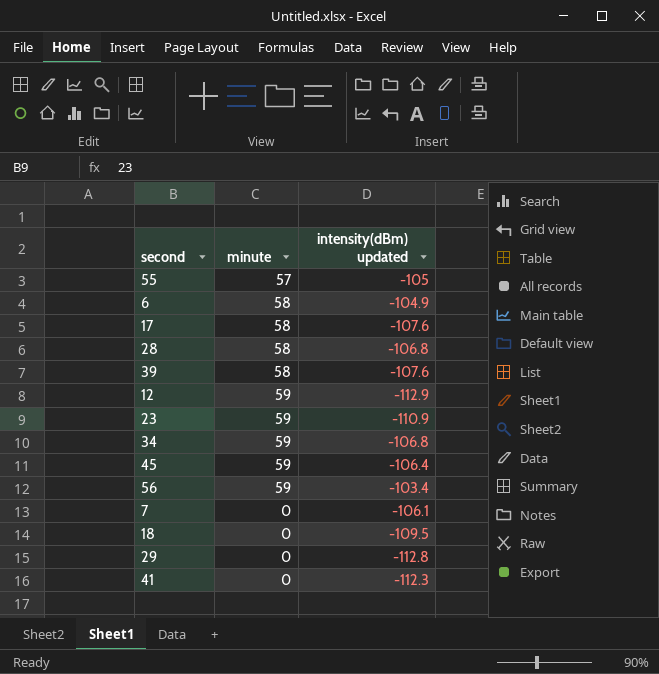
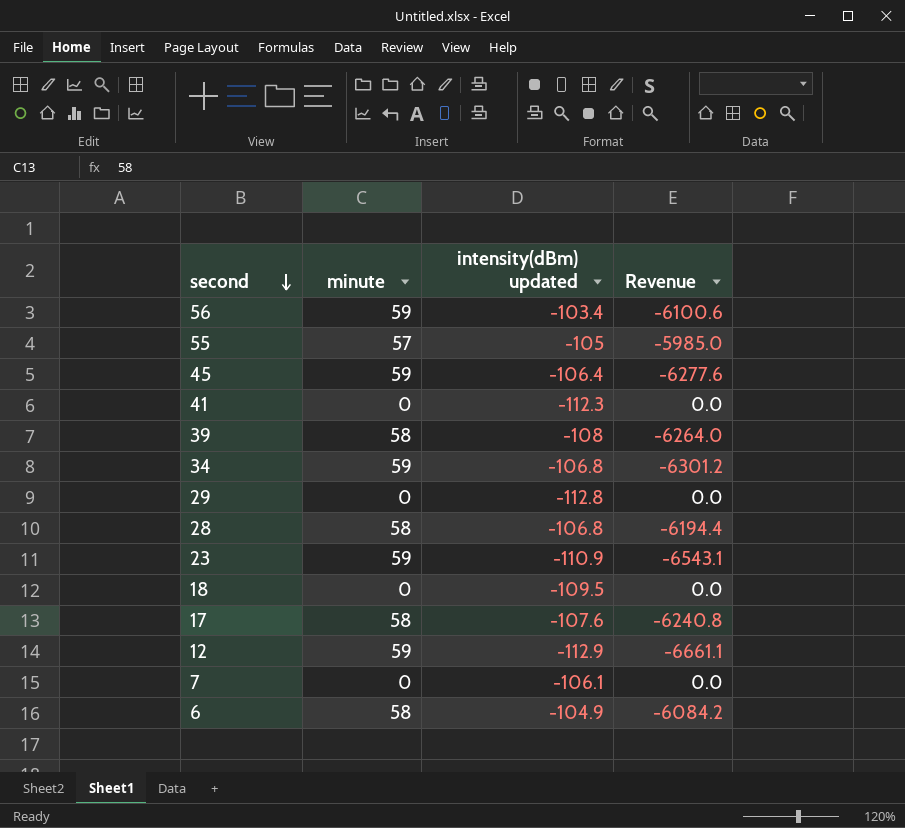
row order: none -> second descending
column Revenue | formula: none -> [minute] * [intensity(dBm) updated]
39 | intensity(dBm) updated: -107.6 -> -108

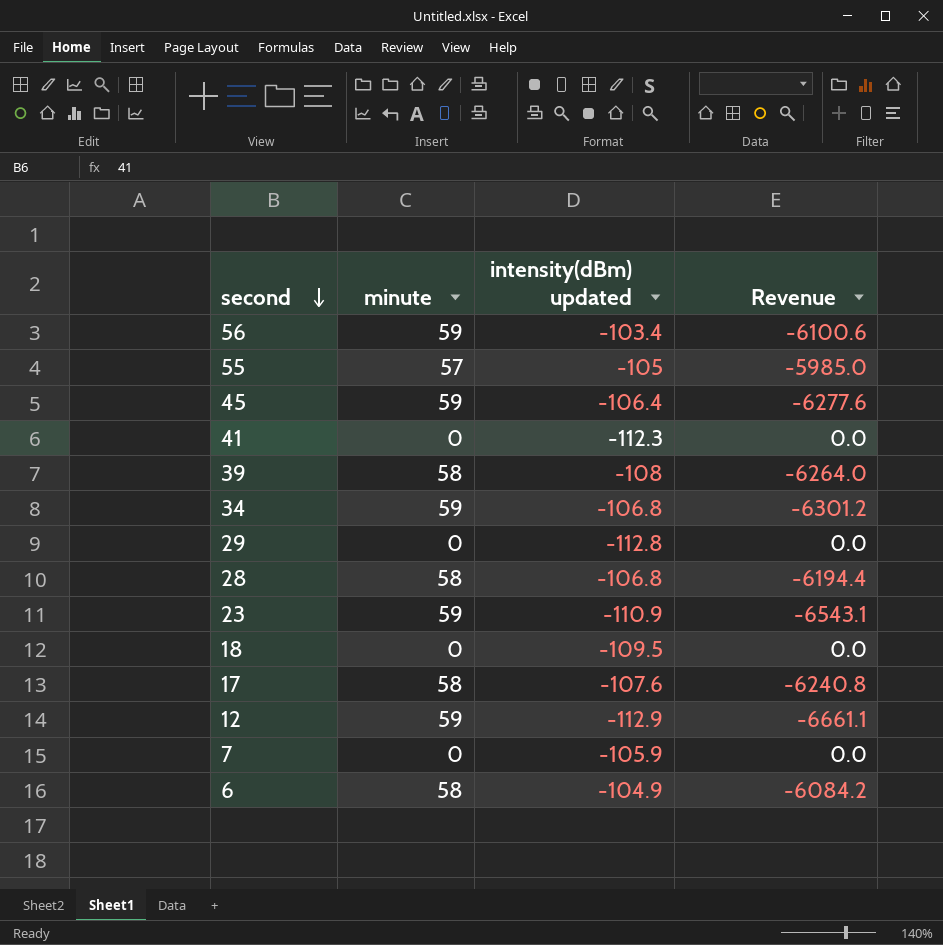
7 | intensity(dBm) updated: -106.1 -> -105.9

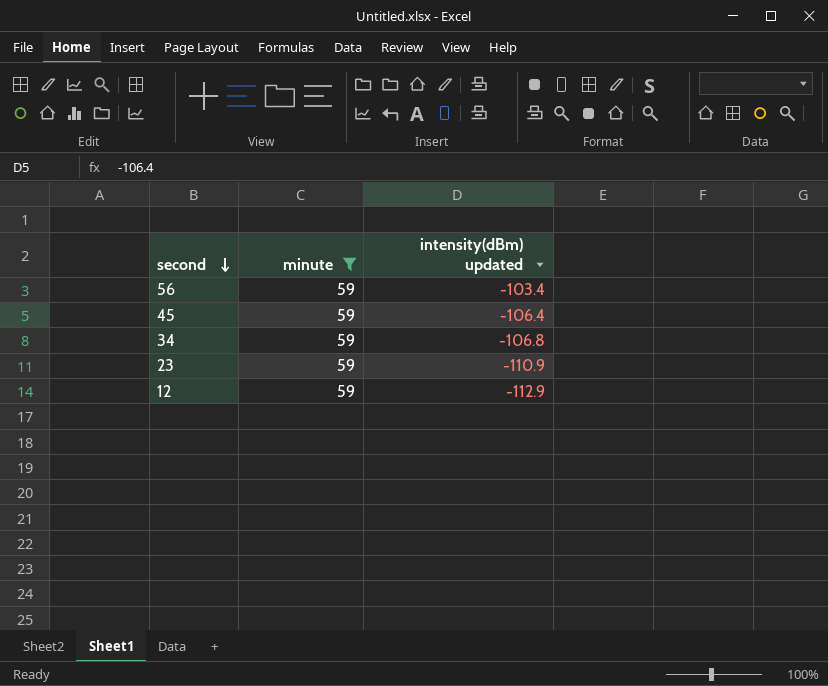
filter: none -> minute = 59
column Revenue | formula: [minute] * [intensity(dBm) updated] -> none

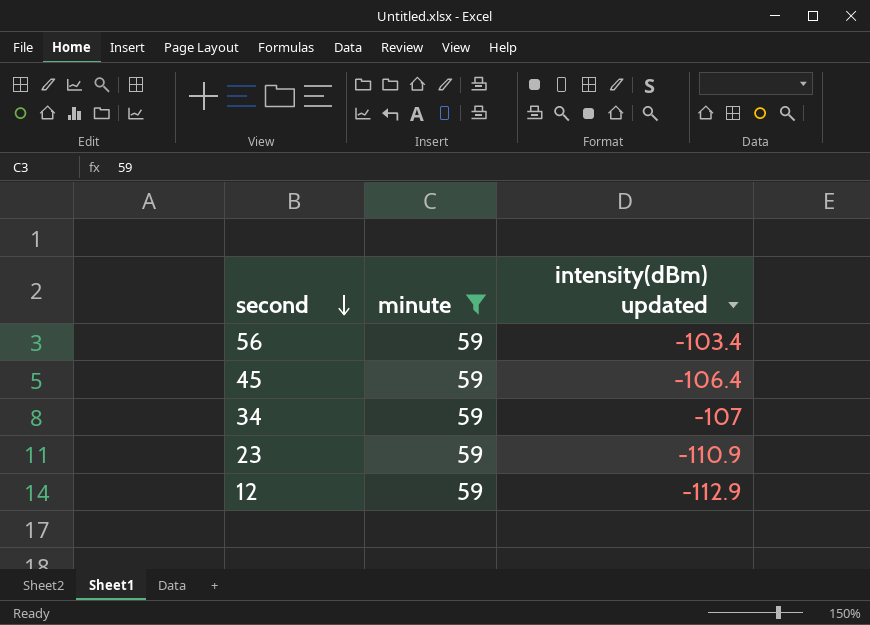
34 | intensity(dBm) updated: -106.8 -> -107

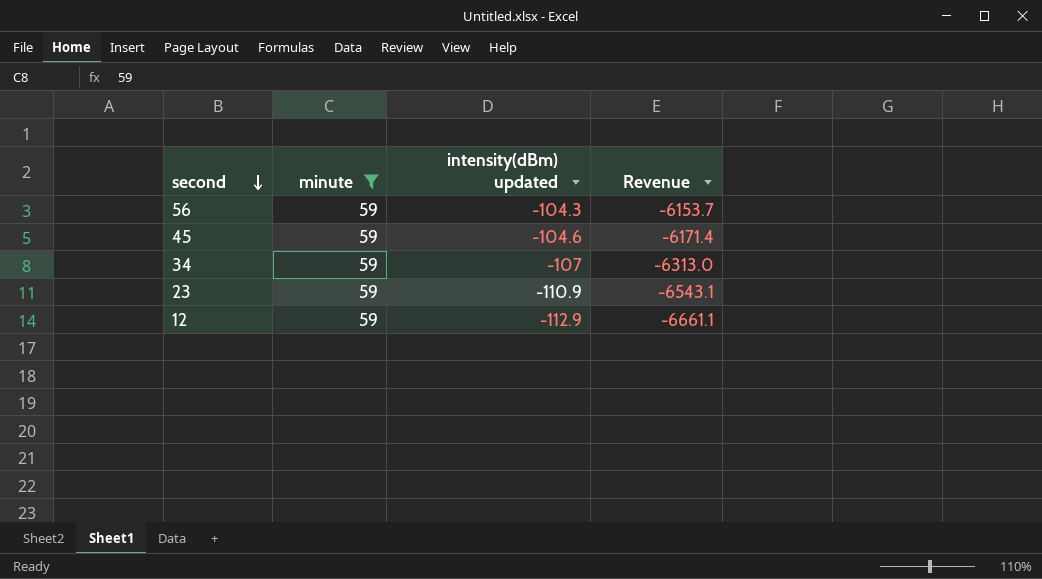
column Revenue | formula: none -> [minute] * [intensity(dBm) updated]
56 | intensity(dBm) updated: -103.4 -> -104.3
45 | intensity(dBm) updated: -106.4 -> -104.6

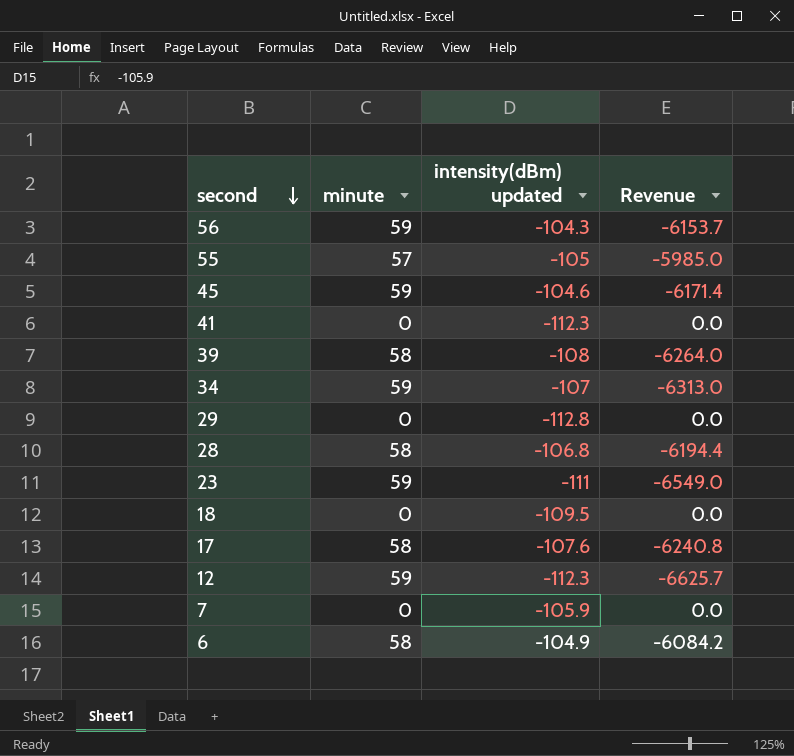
filter: minute = 59 -> none
23 | intensity(dBm) updated: -110.9 -> -111
23 | Revenue: -6543.1 -> -6549.0
12 | intensity(dBm) updated: -112.9 -> -112.3
12 | Revenue: -6661.1 -> -6625.7

